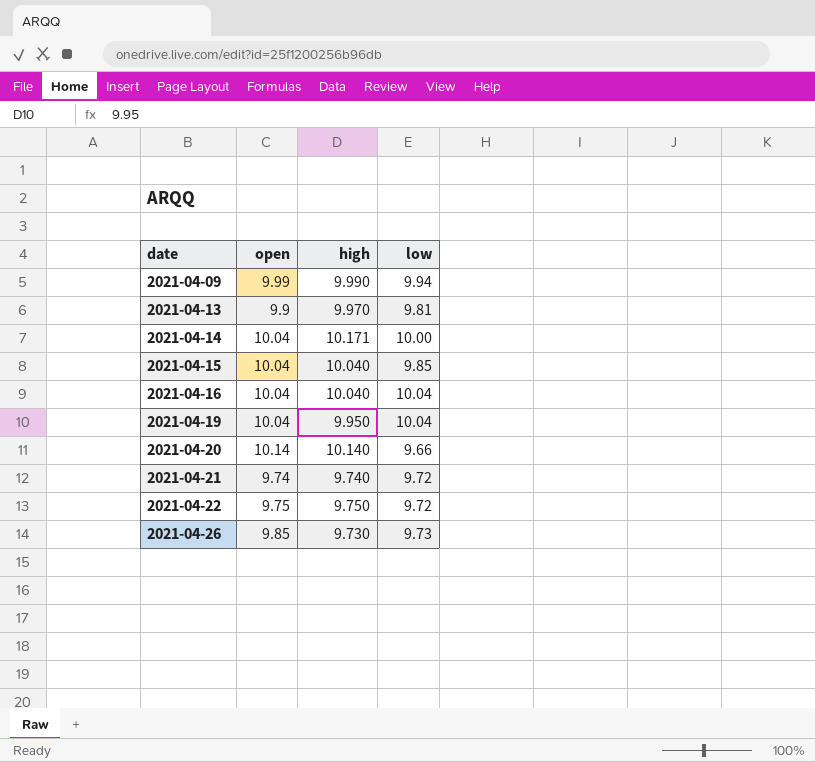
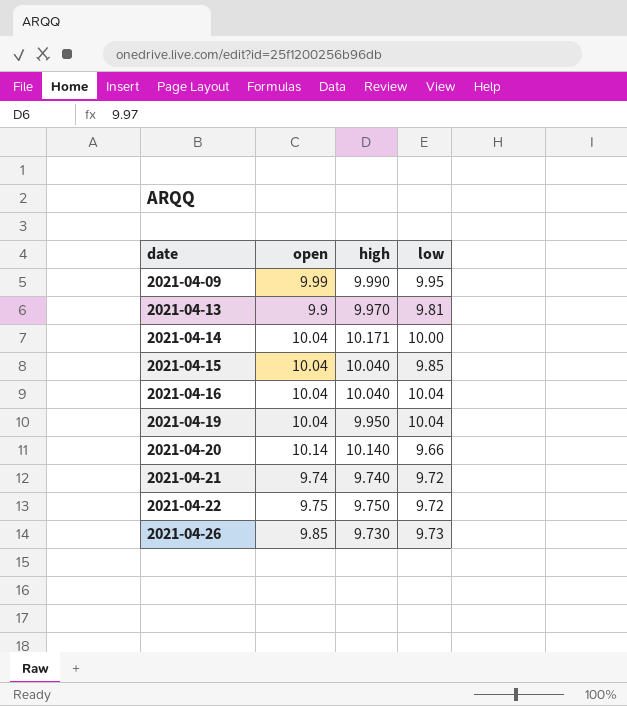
2021-04-09 | low: 9.94 -> 9.95

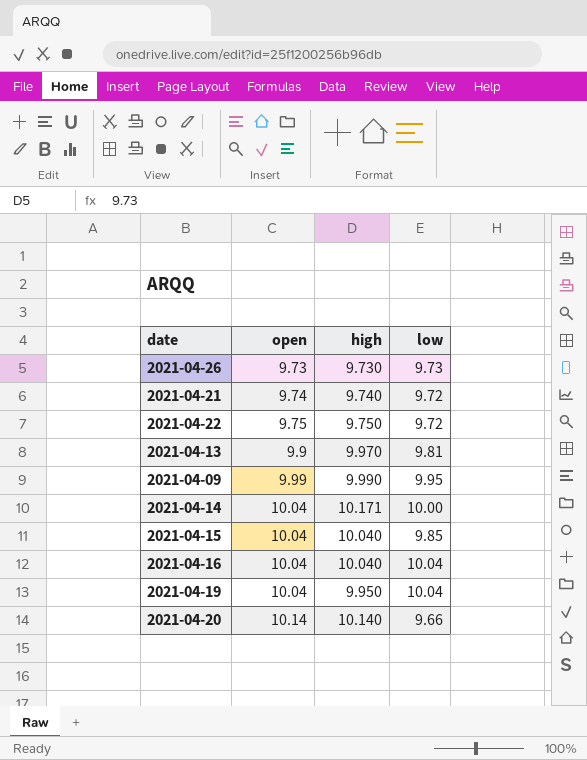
row order: date ascending -> open ascending
2021-04-26 | open: 9.85 -> 9.73

